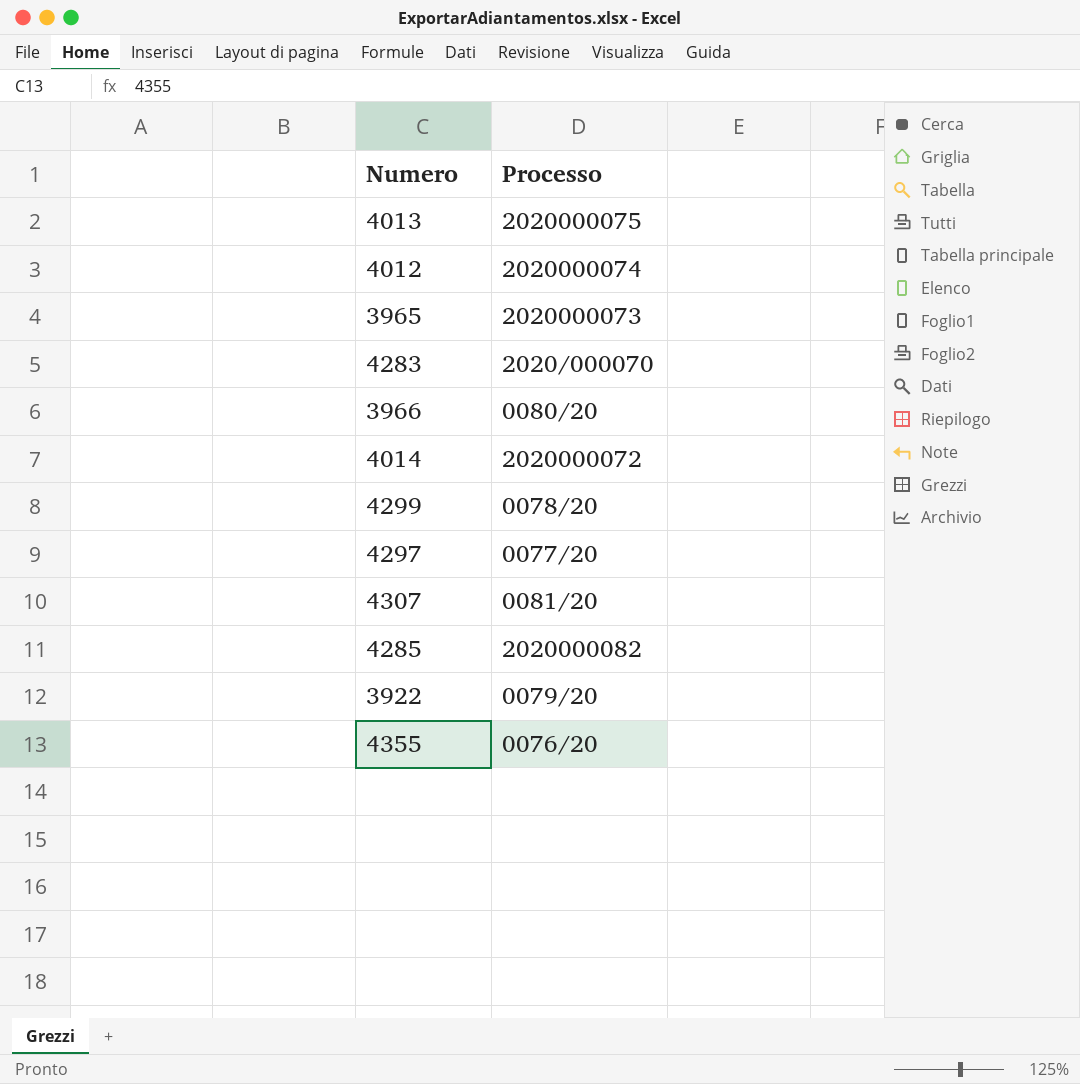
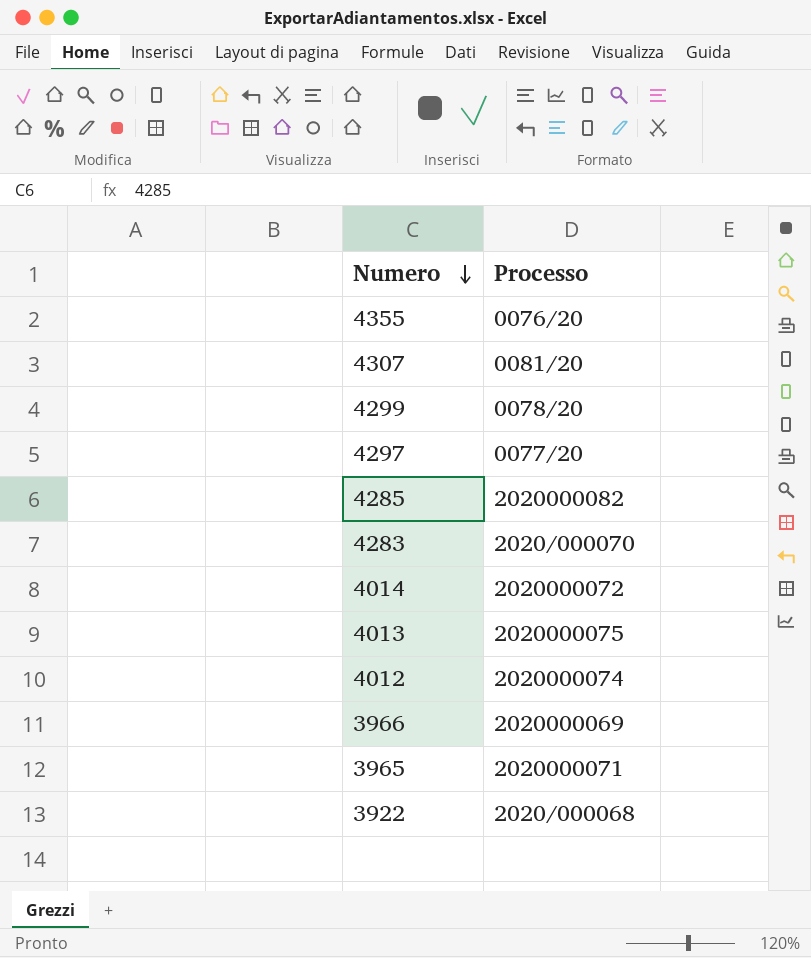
row order: none -> Numero descending
3966 | Processo: 0080/20 -> 2020000069
3965 | Processo: 2020000073 -> 2020000071
3922 | Processo: 0079/20 -> 2020/000068

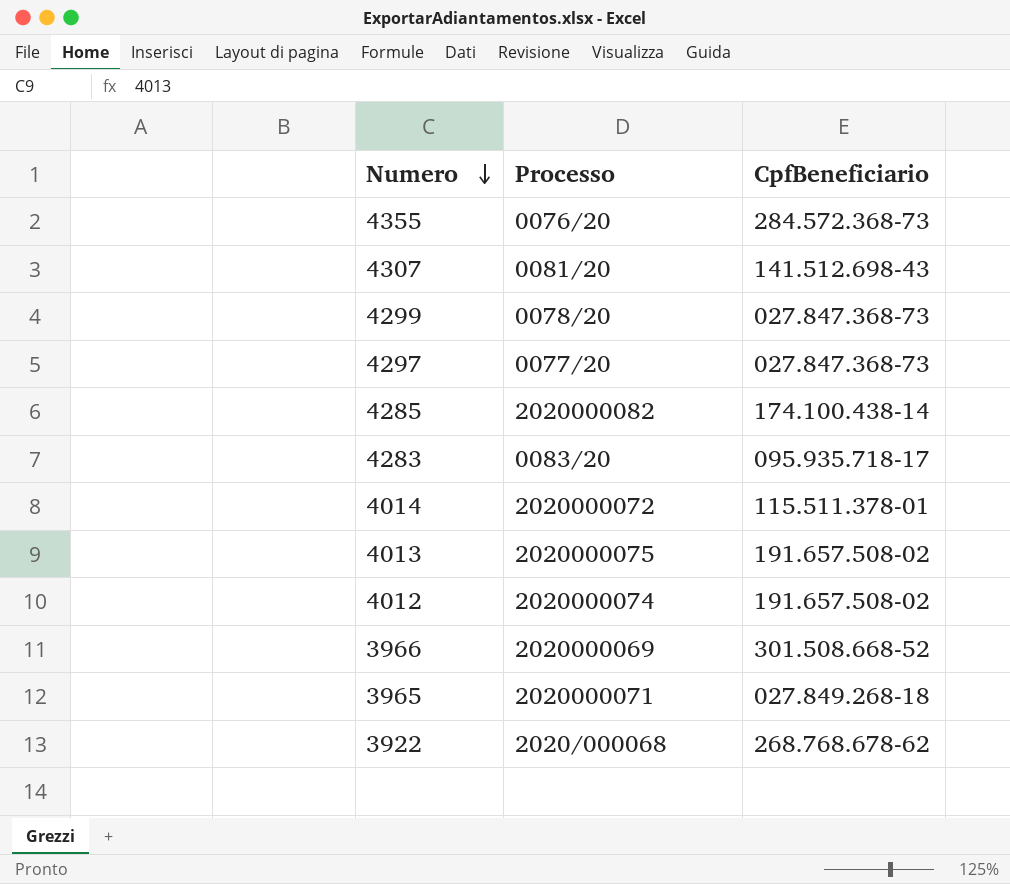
column CpfBeneficiario | position: none -> 3
4283 | Processo: 2020/000070 -> 0083/20

